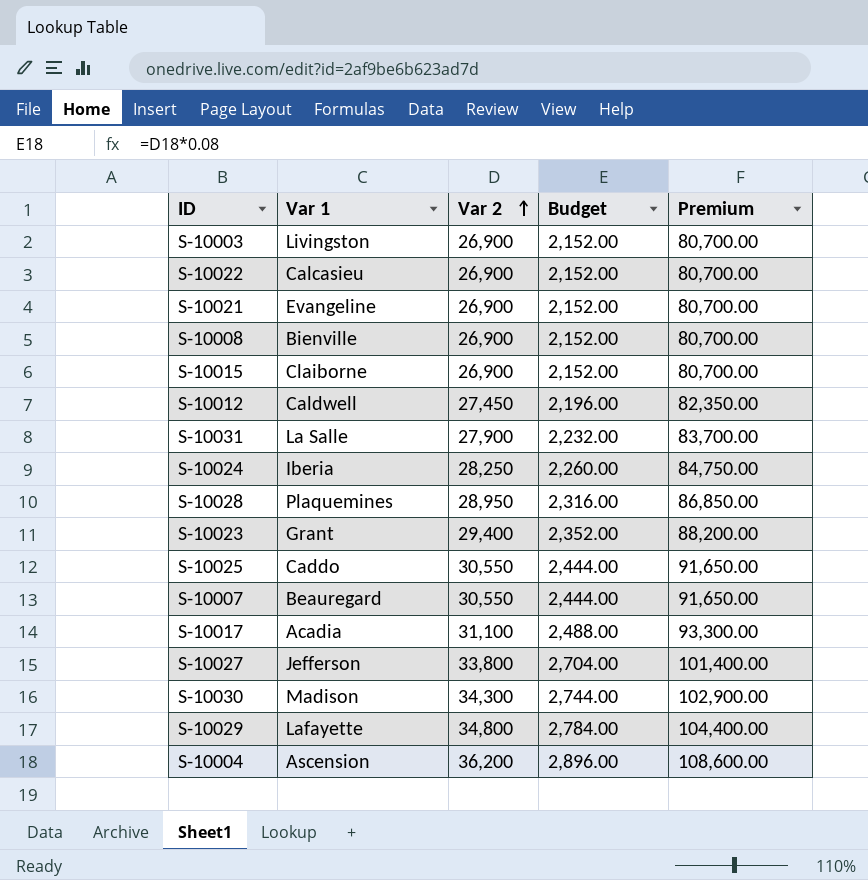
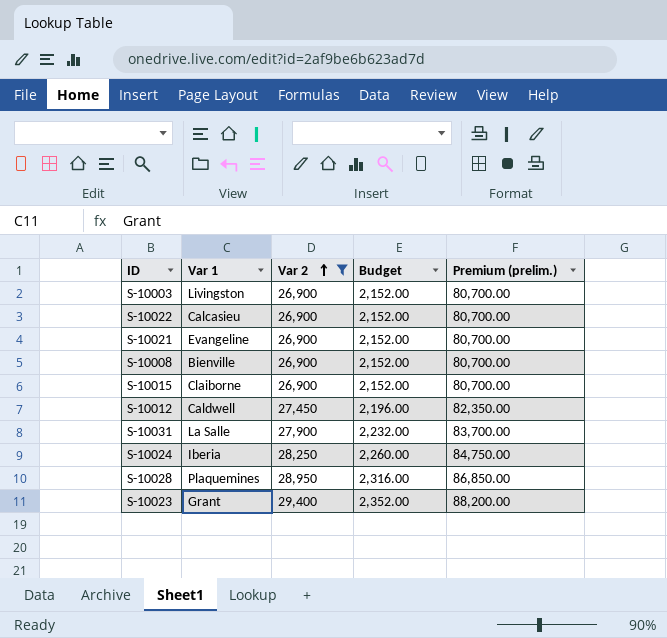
filter: none -> Var 2 <= 29,400
column name: Premium -> Premium (prelim.)

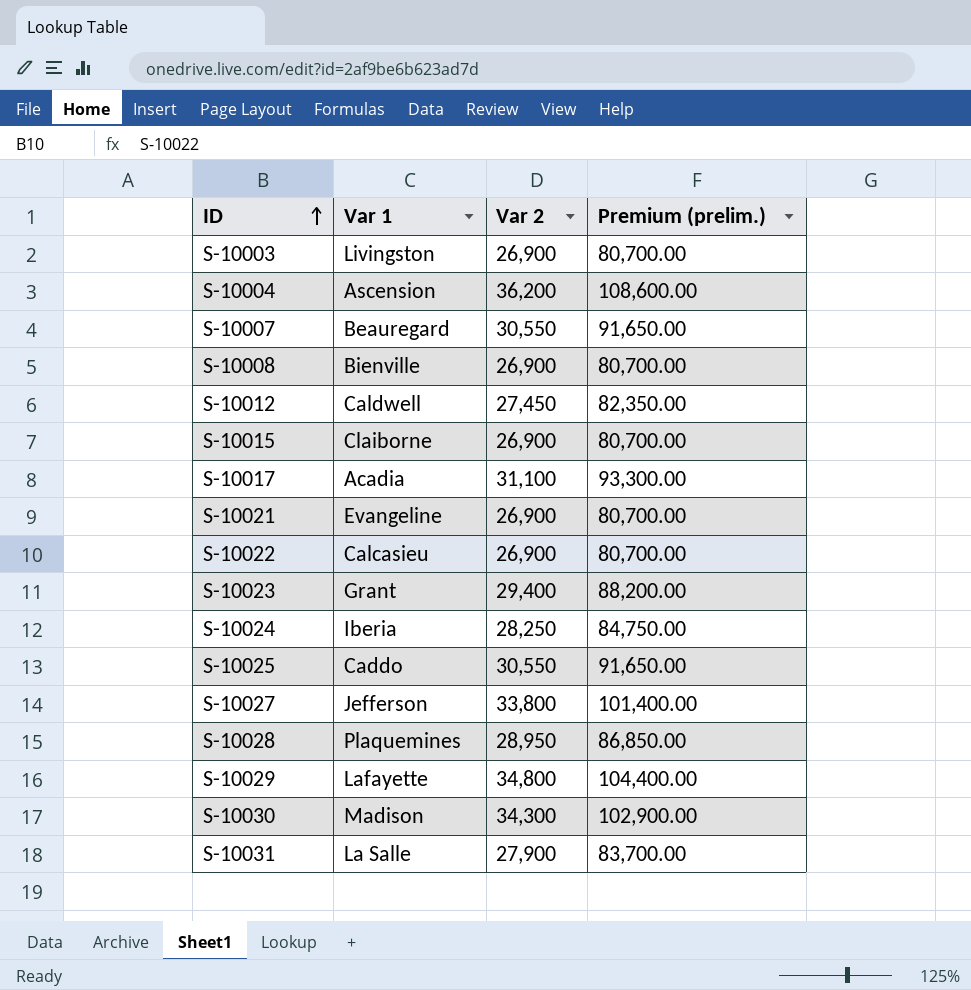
filter: Var 2 <= 29,400 -> none
row order: Var 2 ascending -> ID ascending
column Budget | formula: [Var 2] * 0.08 -> none

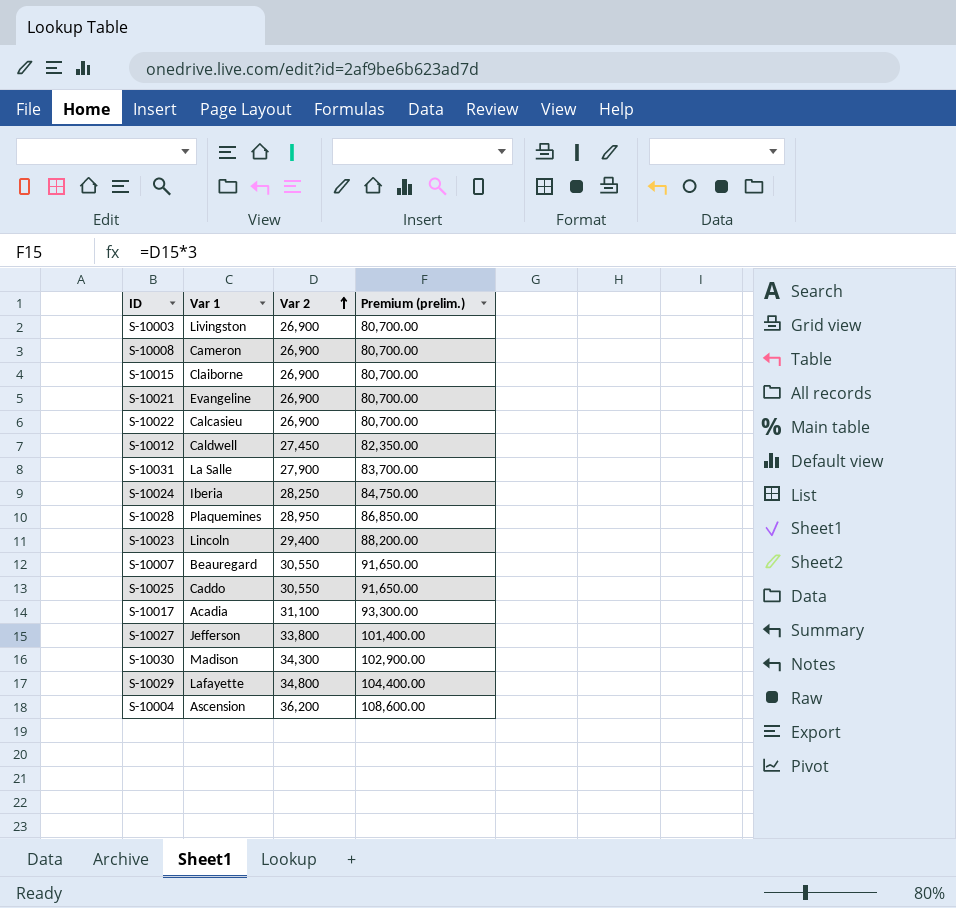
row order: ID ascending -> Var 2 ascending
S-10008 | Var 1: Bienville -> Cameron
S-10023 | Var 1: Grant -> Lincoln

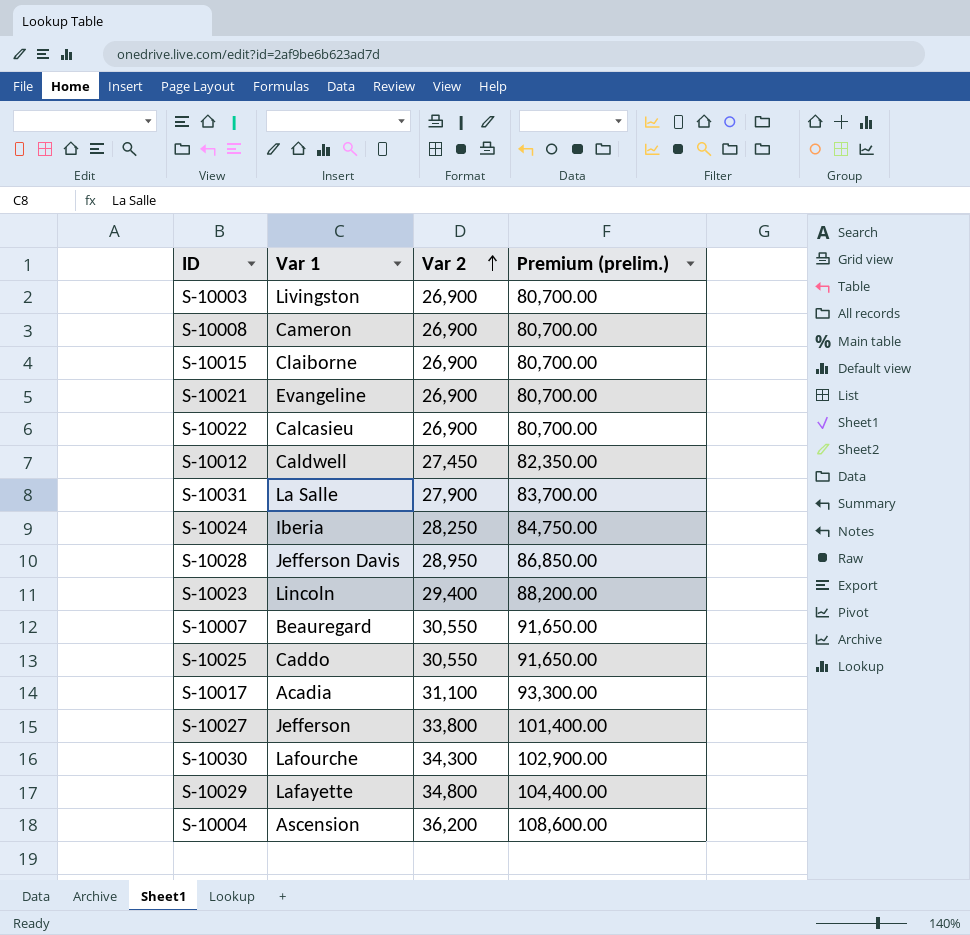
S-10028 | Var 1: Plaquemines -> Jefferson Davis
S-10030 | Var 1: Madison -> Lafourche

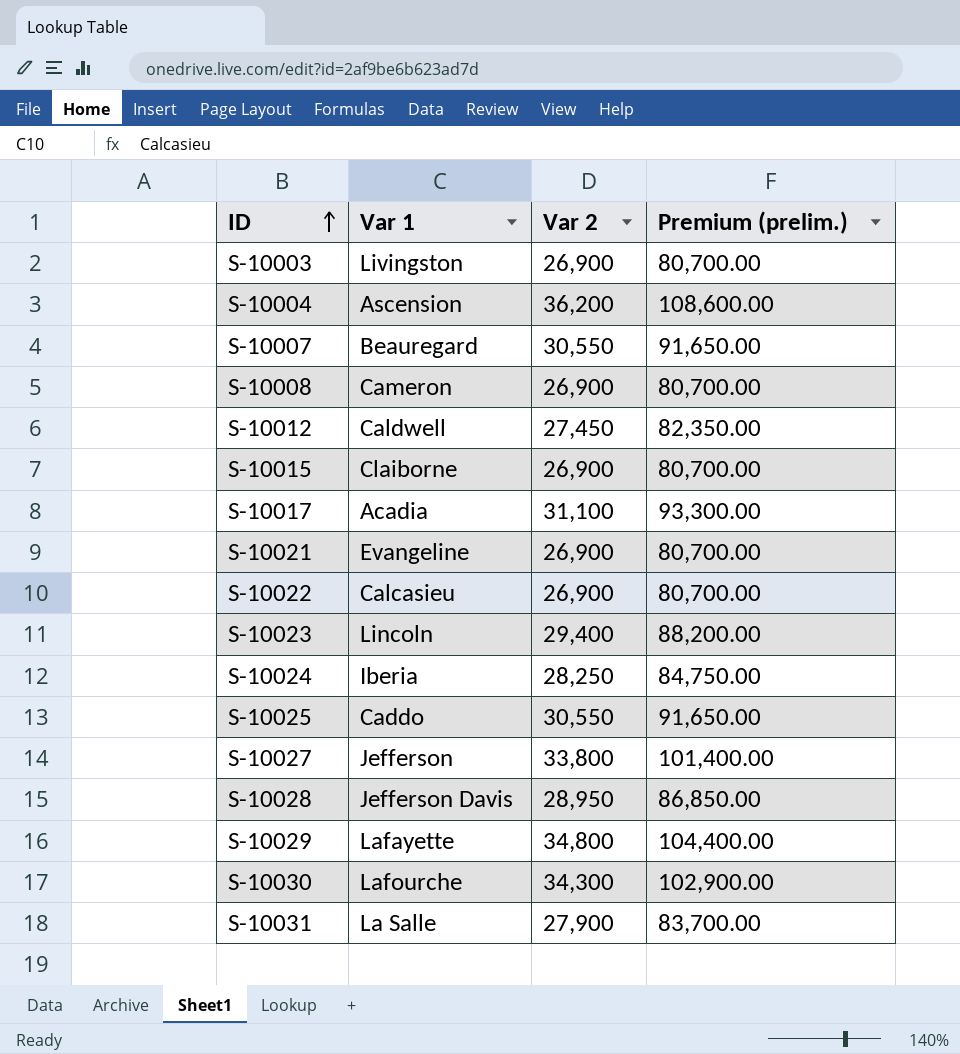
row order: Var 2 ascending -> ID ascending

